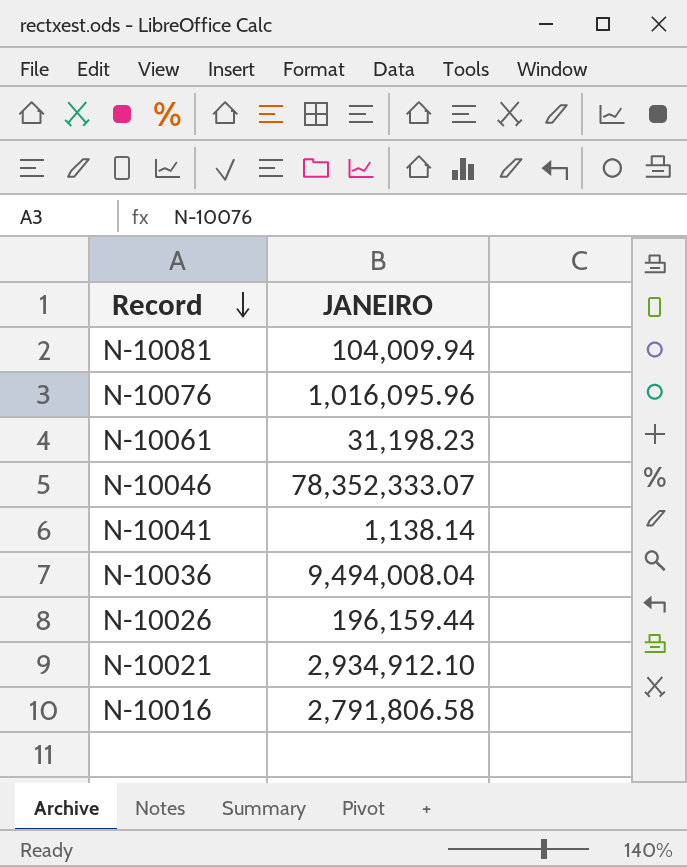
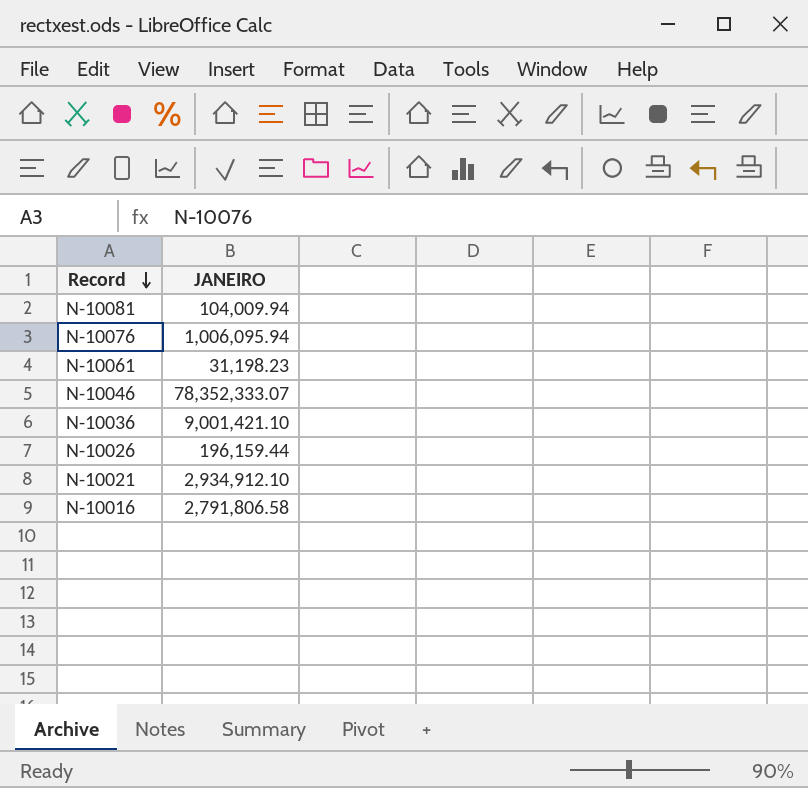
row N-10041: 1,138.14 -> none
N-10076 | JANEIRO: 1,016,095.96 -> 1,006,095.94
N-10036 | JANEIRO: 9,494,008.04 -> 9,001,421.10

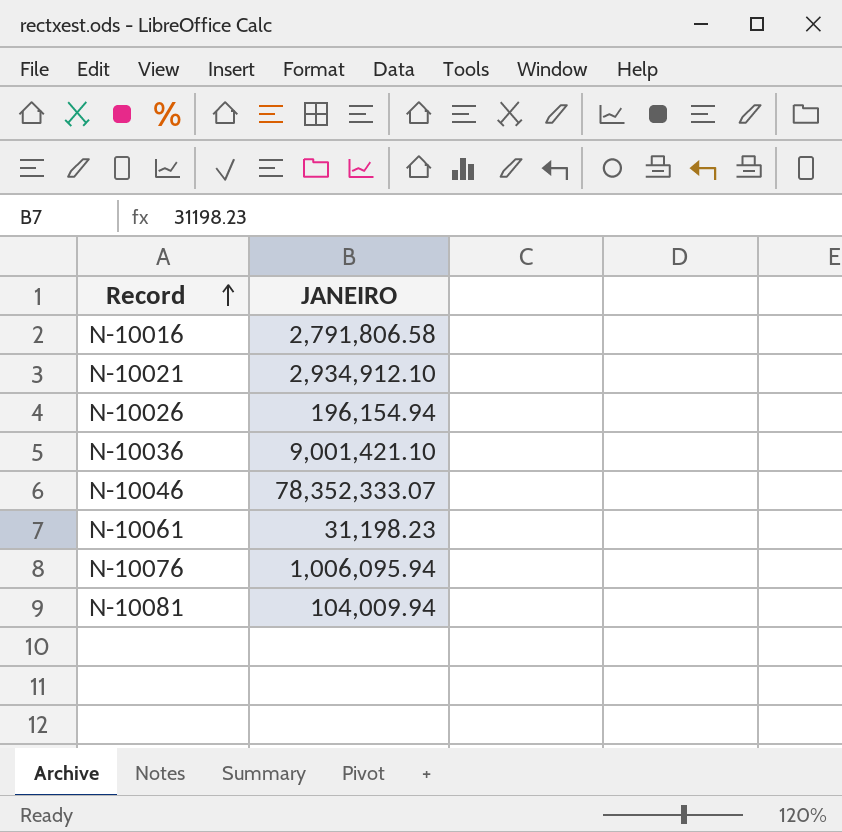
row order: Record descending -> Record ascending
N-10026 | JANEIRO: 196,159.44 -> 196,154.94

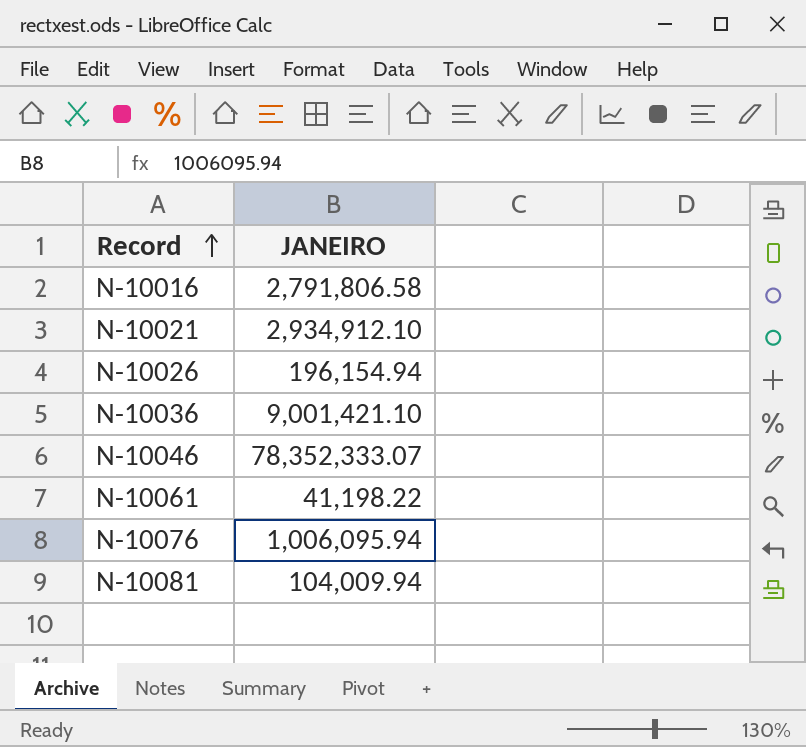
N-10061 | JANEIRO: 31,198.23 -> 41,198.22

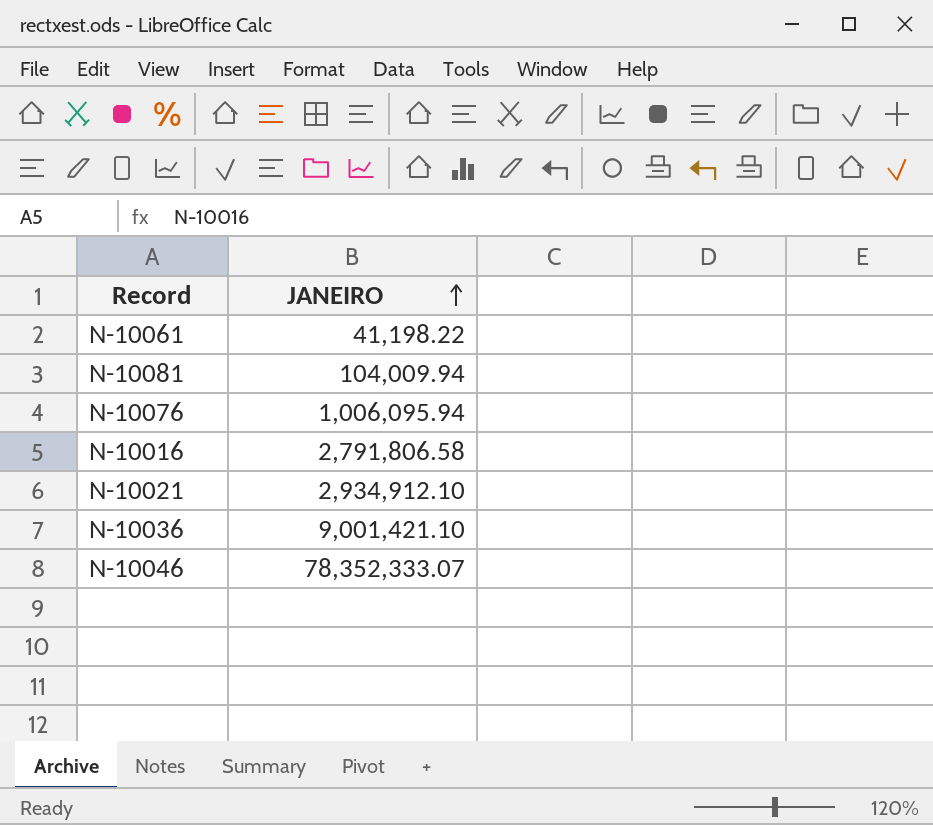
row order: Record ascending -> JANEIRO ascending
row N-10026: 196,154.94 -> none

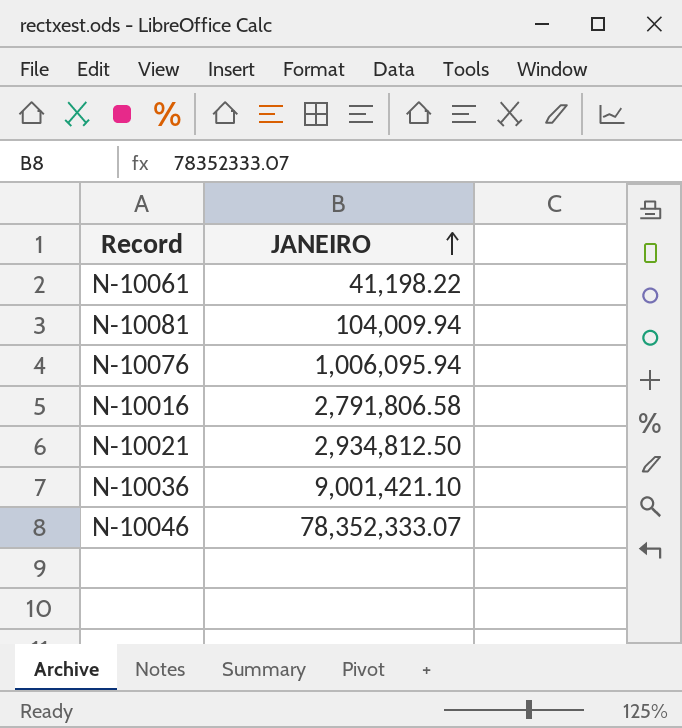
N-10021 | JANEIRO: 2,934,912.10 -> 2,934,812.50

